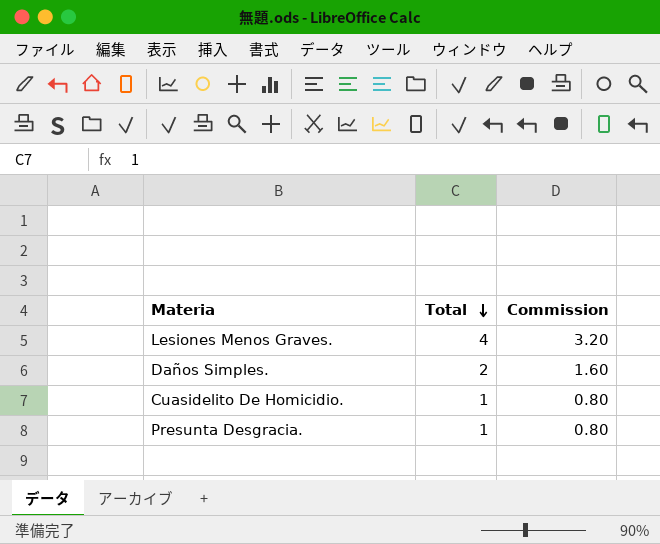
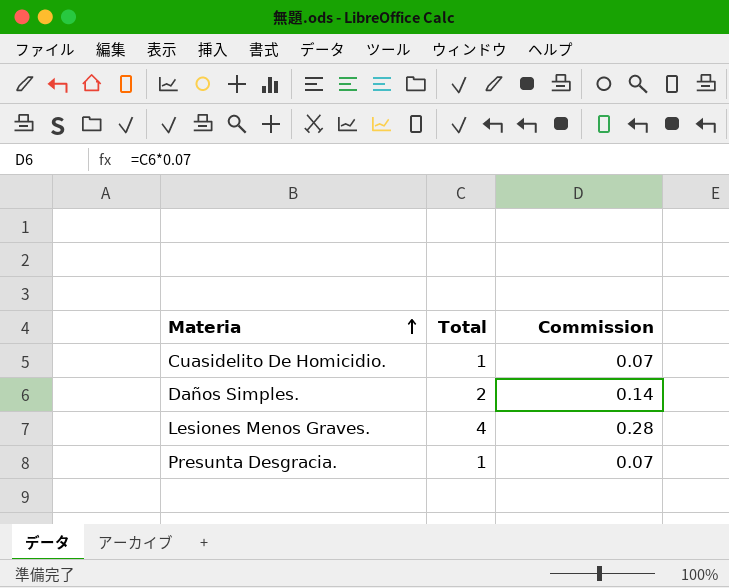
row order: Total descending -> Materia ascending
column Commission | formula: [Total] * 0.8 -> [Total] * 0.07

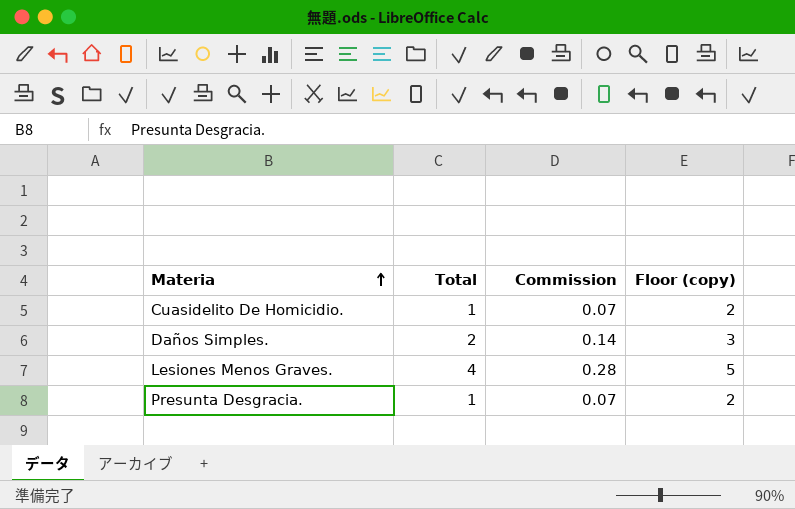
column Floor (copy) | formula: none -> [Total] + 1

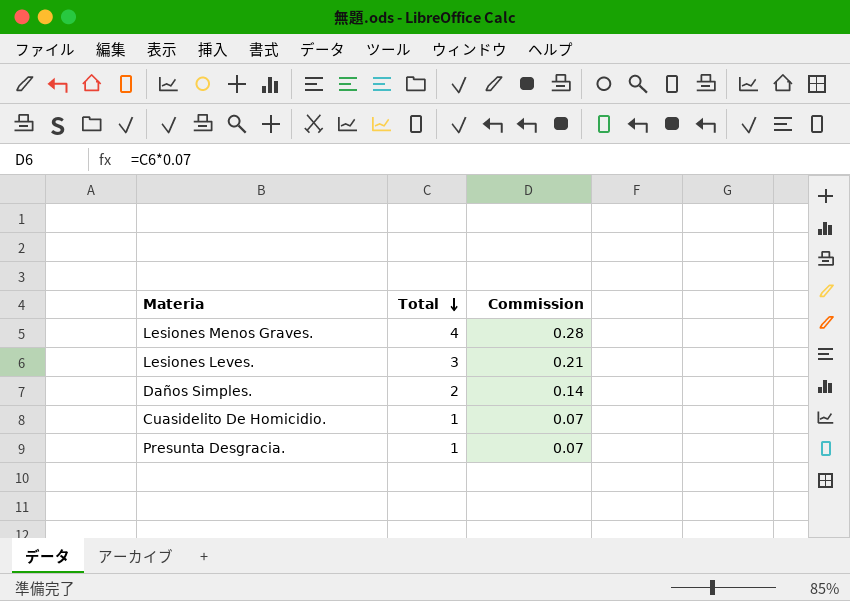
row order: Materia ascending -> Total descending
column Floor (copy) | formula: [Total] + 1 -> none
row Lesiones Leves.: none -> 3 | 0.21

